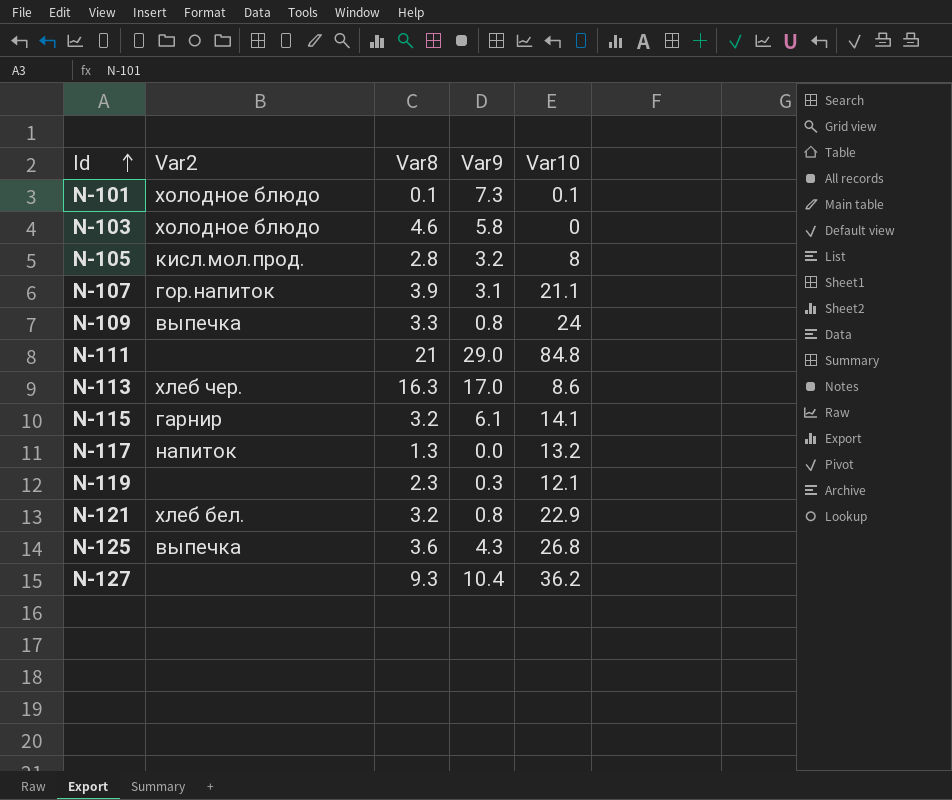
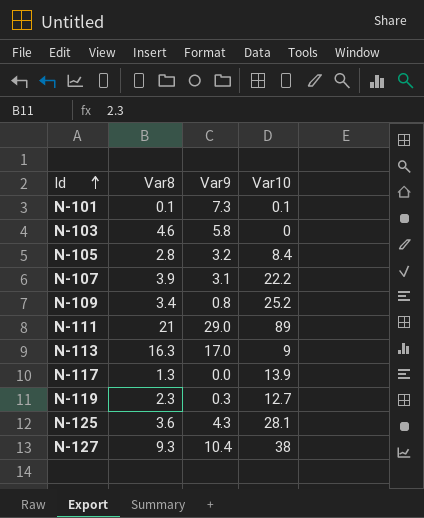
column Var2 | position: 2 -> none
row N-115: гарнир | 3.2 | 6.1 | 14.1 -> none
row N-121: хлеб бел. | 3.2 | 0.8 | 22.9 -> none
N-105 | Var10: 8 -> 8.4
N-107 | Var10: 21.1 -> 22.2
N-109 | Var8: 3.3 -> 3.4
N-109 | Var10: 24 -> 25.2
N-111 | Var10: 84.8 -> 89
N-113 | Var10: 8.6 -> 9
N-117 | Var10: 13.2 -> 13.9
N-119 | Var10: 12.1 -> 12.7
N-125 | Var10: 26.8 -> 28.1
N-127 | Var10: 36.2 -> 38

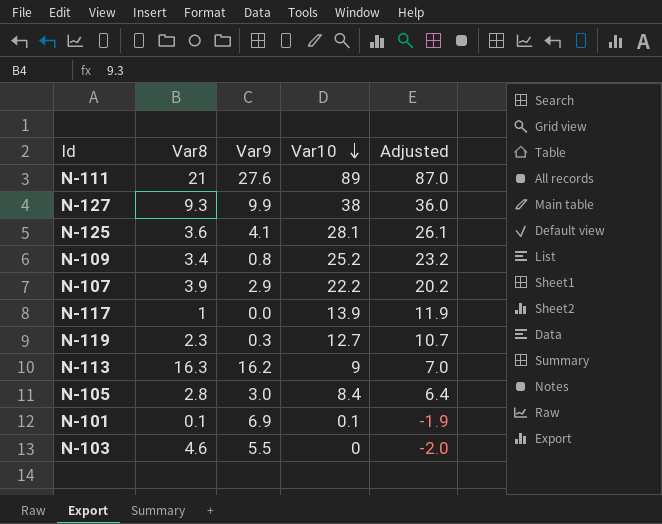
row order: Id ascending -> Var10 descending
column Adjusted | formula: none -> [Var10] - 2
N-111 | Var9: 29.0 -> 27.6
N-127 | Var9: 10.4 -> 9.9
N-125 | Var9: 4.3 -> 4.1
N-107 | Var9: 3.1 -> 2.9
N-117 | Var8: 1.3 -> 1
N-113 | Var9: 17.0 -> 16.2
N-105 | Var9: 3.2 -> 3.0
N-101 | Var9: 7.3 -> 6.9
N-103 | Var9: 5.8 -> 5.5

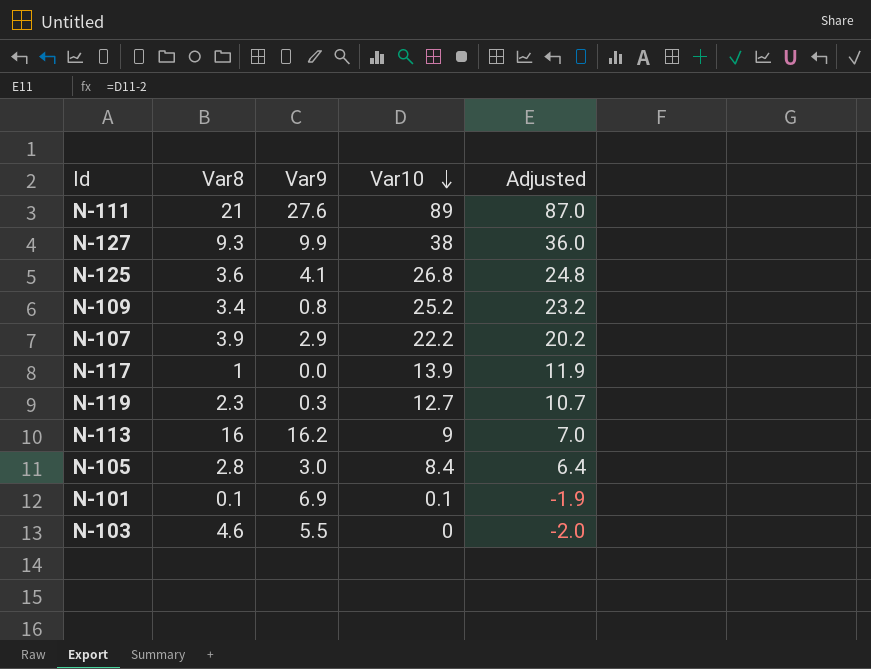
N-125 | Var10: 28.1 -> 26.8
N-125 | Adjusted: 26.1 -> 24.8
N-113 | Var8: 16.3 -> 16

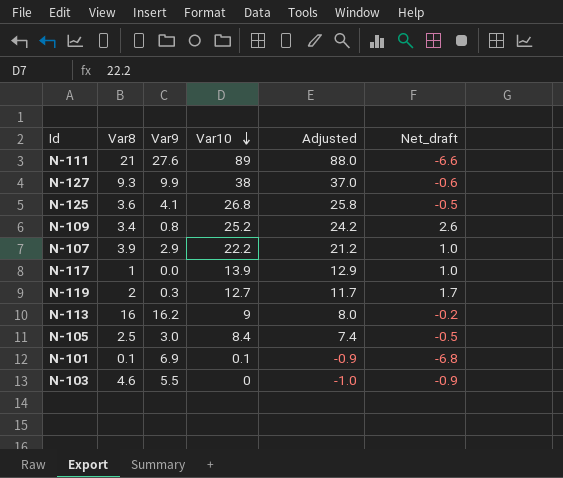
column Adjusted | formula: [Var10] - 2 -> [Var10] - 1
column Net_draft | formula: none -> [Var8] - [Var9]
N-119 | Var8: 2.3 -> 2
N-105 | Var8: 2.8 -> 2.5

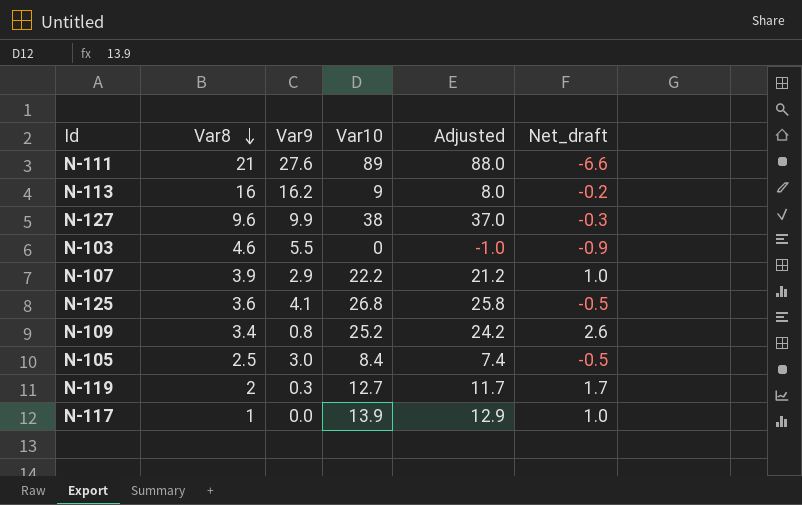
row order: Var10 descending -> Var8 descending
row N-101: 0.1 | 6.9 | 0.1 | -0.9 | -6.8 -> none
N-127 | Var8: 9.3 -> 9.6
N-127 | Net_draft: -0.6 -> -0.3

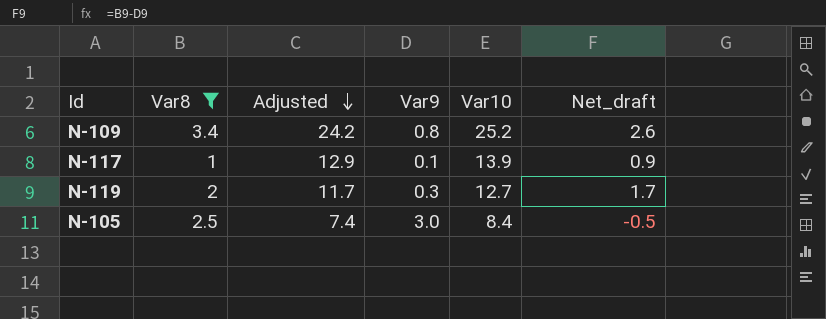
filter: none -> Var8 <= 3.4
row order: Var8 descending -> Adjusted descending
column Adjusted | position: 5 -> 3
N-117 | Var9: 0.0 -> 0.1
N-117 | Net_draft: 1.0 -> 0.9

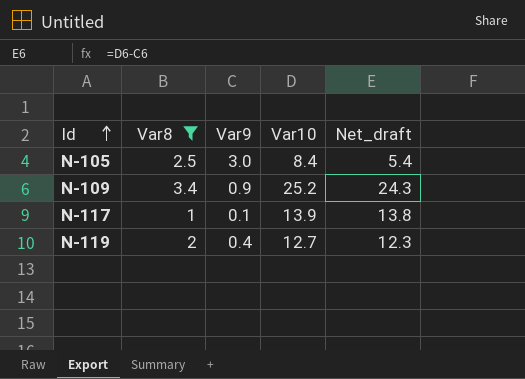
row order: Adjusted descending -> Id ascending
column Adjusted | formula: [Var10] - 1 -> none
column Net_draft | formula: [Var8] - [Var9] -> [Var10] - [Var9]
N-109 | Var9: 0.8 -> 0.9
N-119 | Var9: 0.3 -> 0.4

